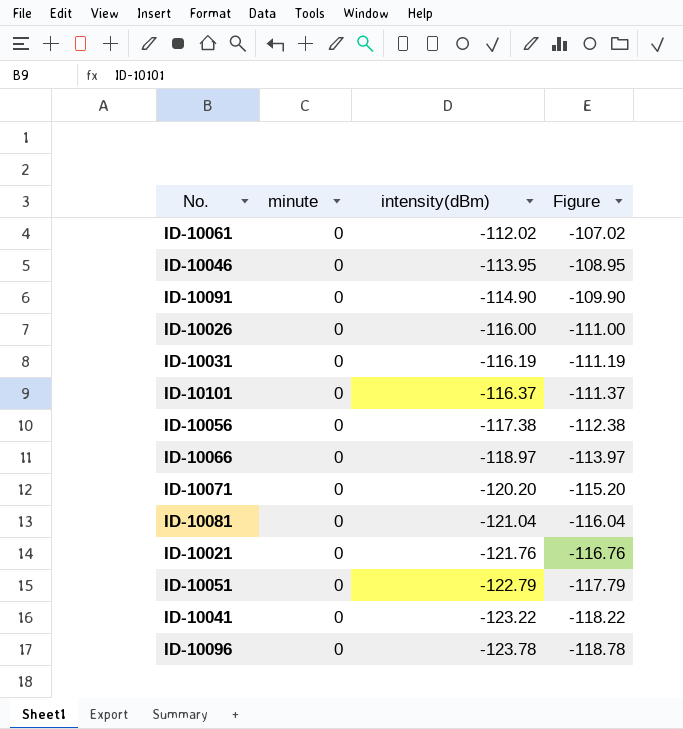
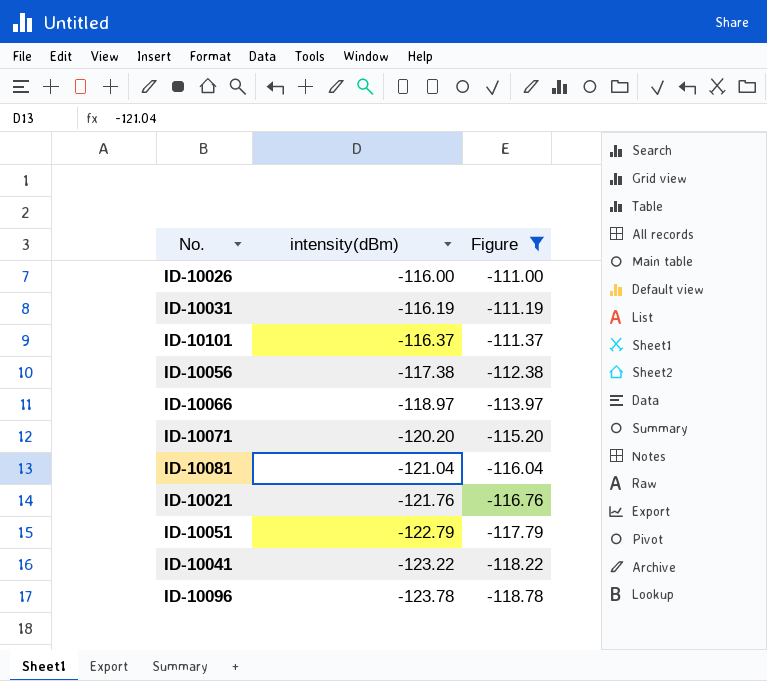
filter: none -> Figure <= -111.00
column minute | position: 2 -> none

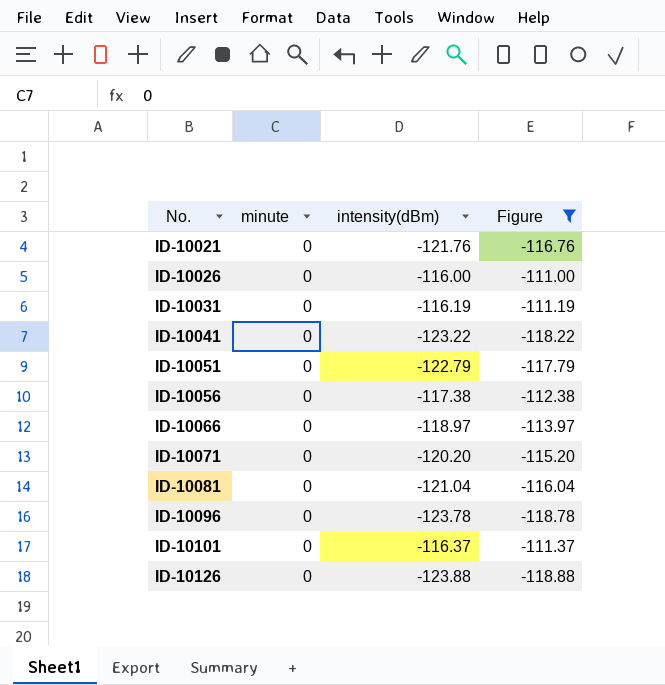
row order: intensity(dBm) descending -> No. ascending
column minute | position: none -> 2
row ID-10126: none -> 0 | -123.88 | -118.88

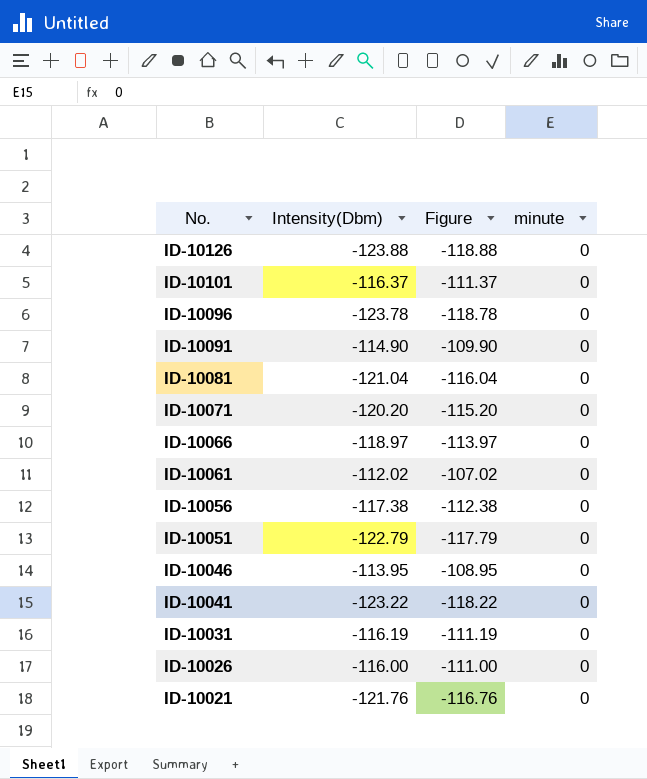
filter: Figure <= -111.00 -> none
row order: No. ascending -> No. descending
column name: intensity(dBm) -> Intensity(Dbm)
column minute | position: 2 -> 4

